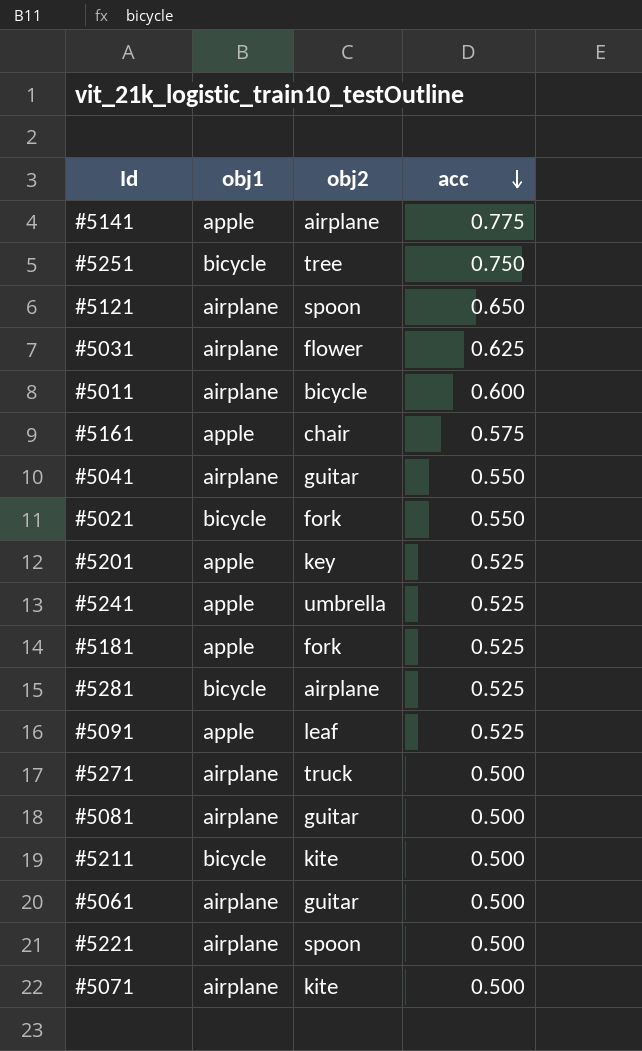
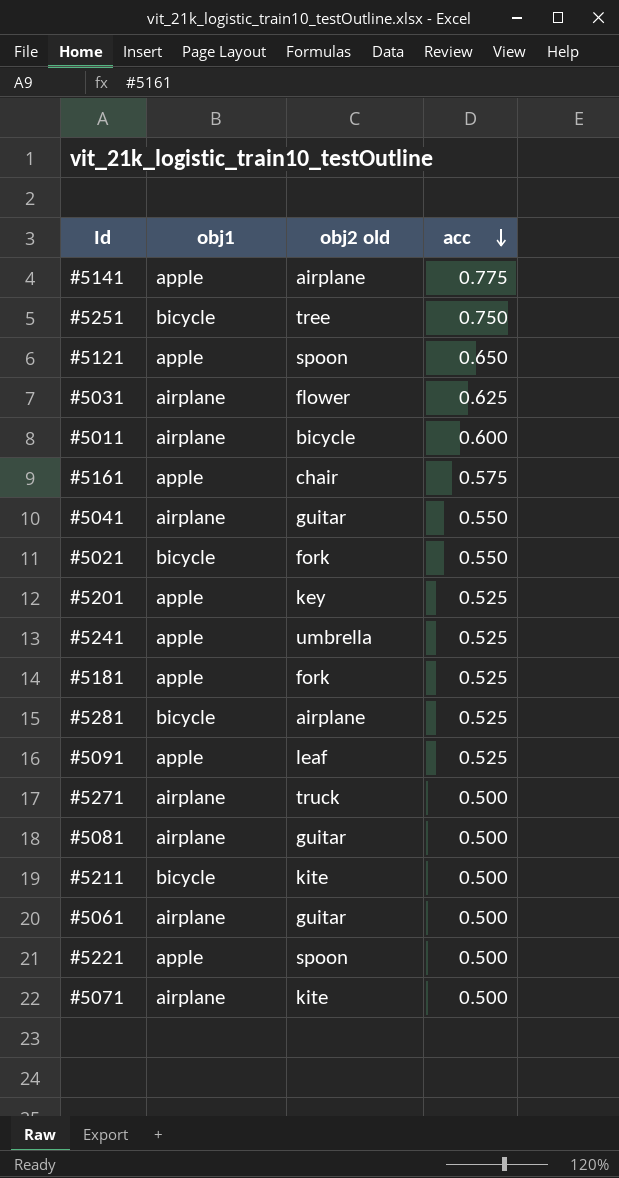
column name: obj2 -> obj2 old
#5121 | obj1: airplane -> apple
#5221 | obj1: airplane -> apple

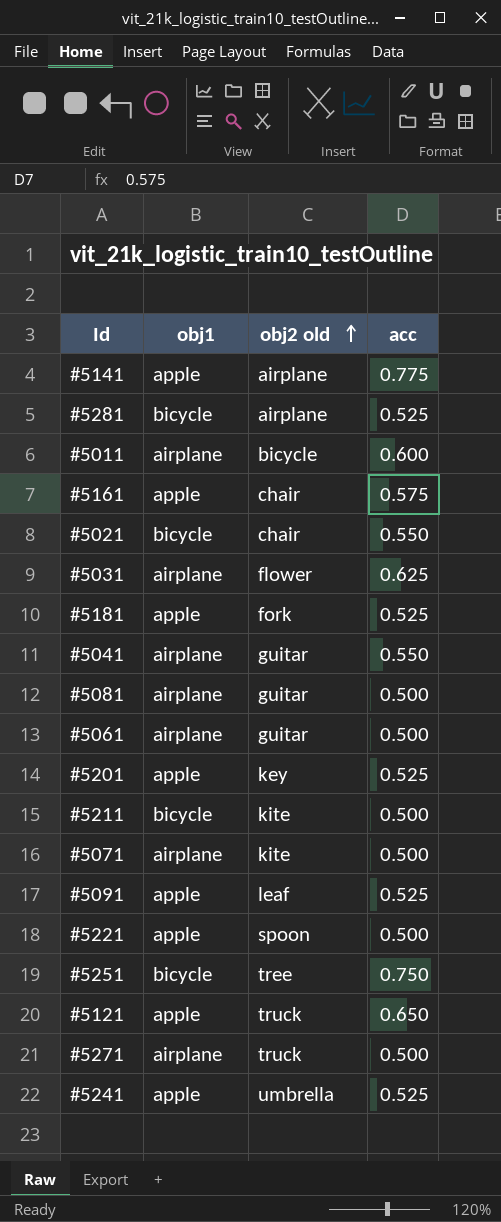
row order: acc descending -> obj2 old ascending
#5021 | obj2 old: fork -> chair
#5121 | obj2 old: spoon -> truck

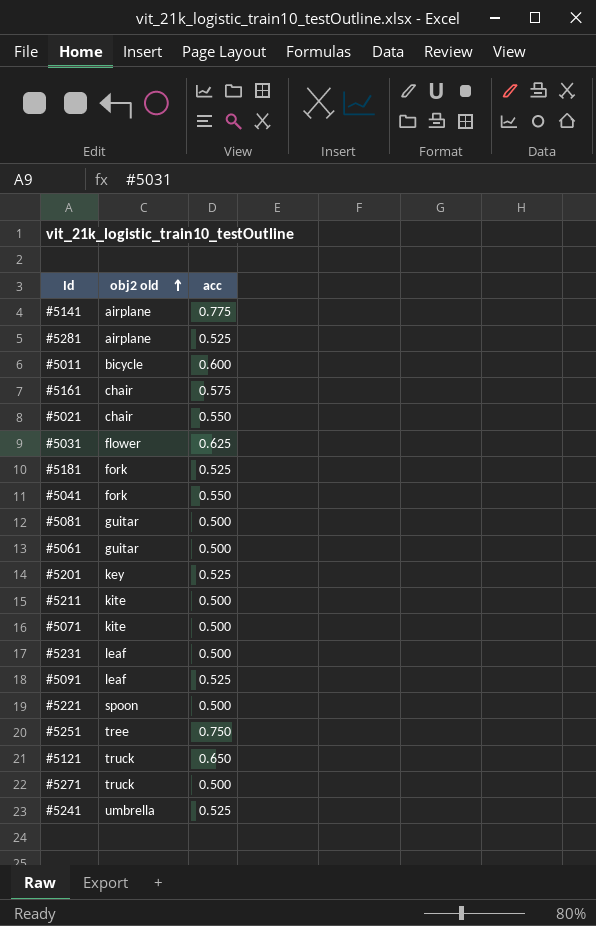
column obj1 | position: 2 -> none
#5041 | obj2 old: guitar -> fork
row #5231: none -> leaf | 0.500

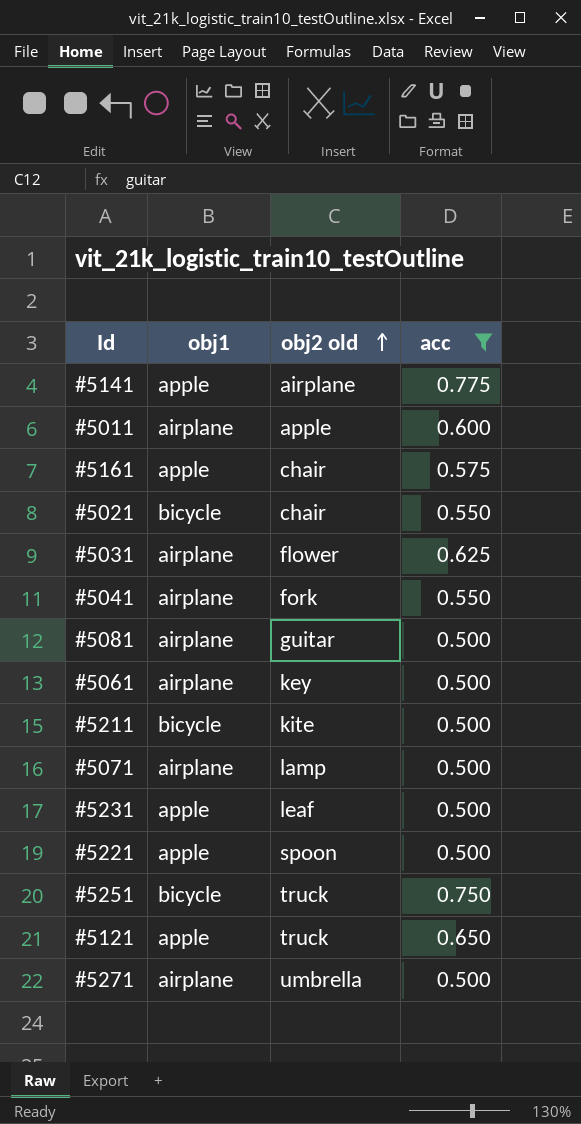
filter: none -> acc != 0.525
column obj1 | position: none -> 2
#5011 | obj2 old: bicycle -> apple
#5061 | obj2 old: guitar -> key
#5071 | obj2 old: kite -> lamp
#5251 | obj2 old: tree -> truck
#5271 | obj2 old: truck -> umbrella

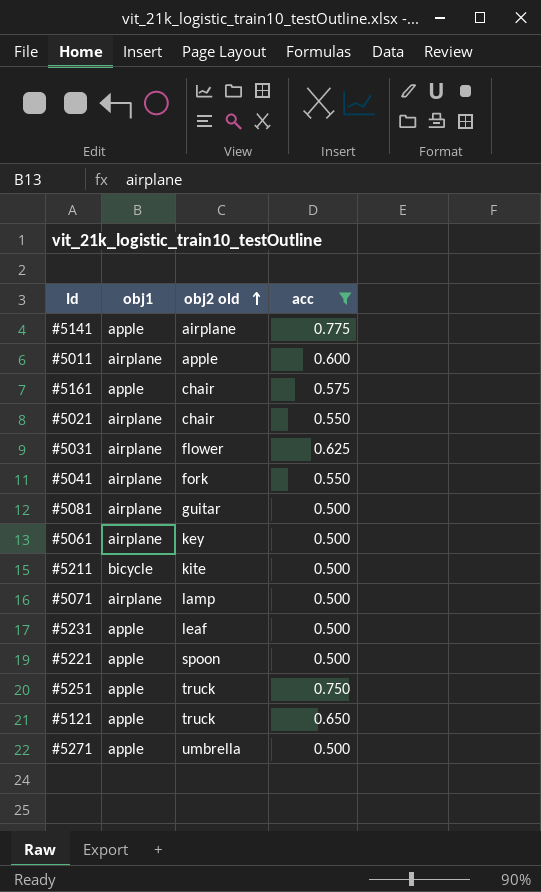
#5021 | obj1: bicycle -> airplane
#5251 | obj1: bicycle -> apple
#5271 | obj1: airplane -> apple

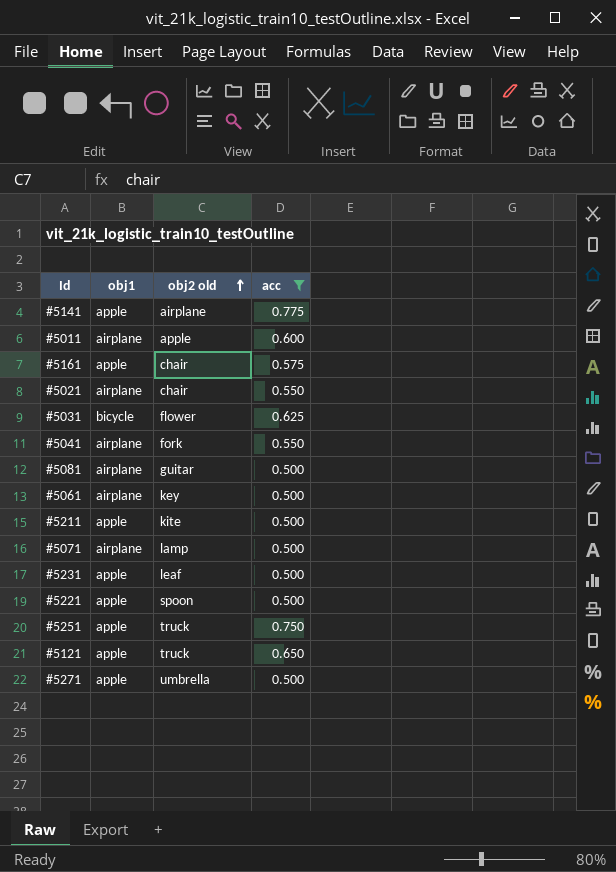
#5031 | obj1: airplane -> bicycle
#5211 | obj1: bicycle -> apple

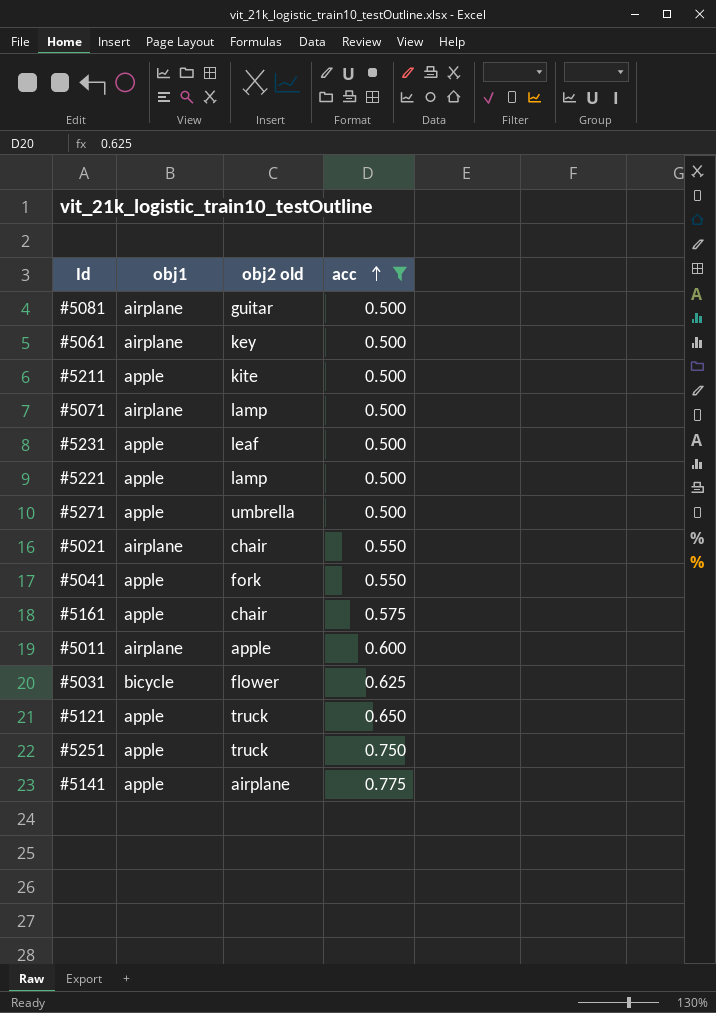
row order: obj2 old ascending -> acc ascending
#5221 | obj2 old: spoon -> lamp
#5041 | obj1: airplane -> apple

